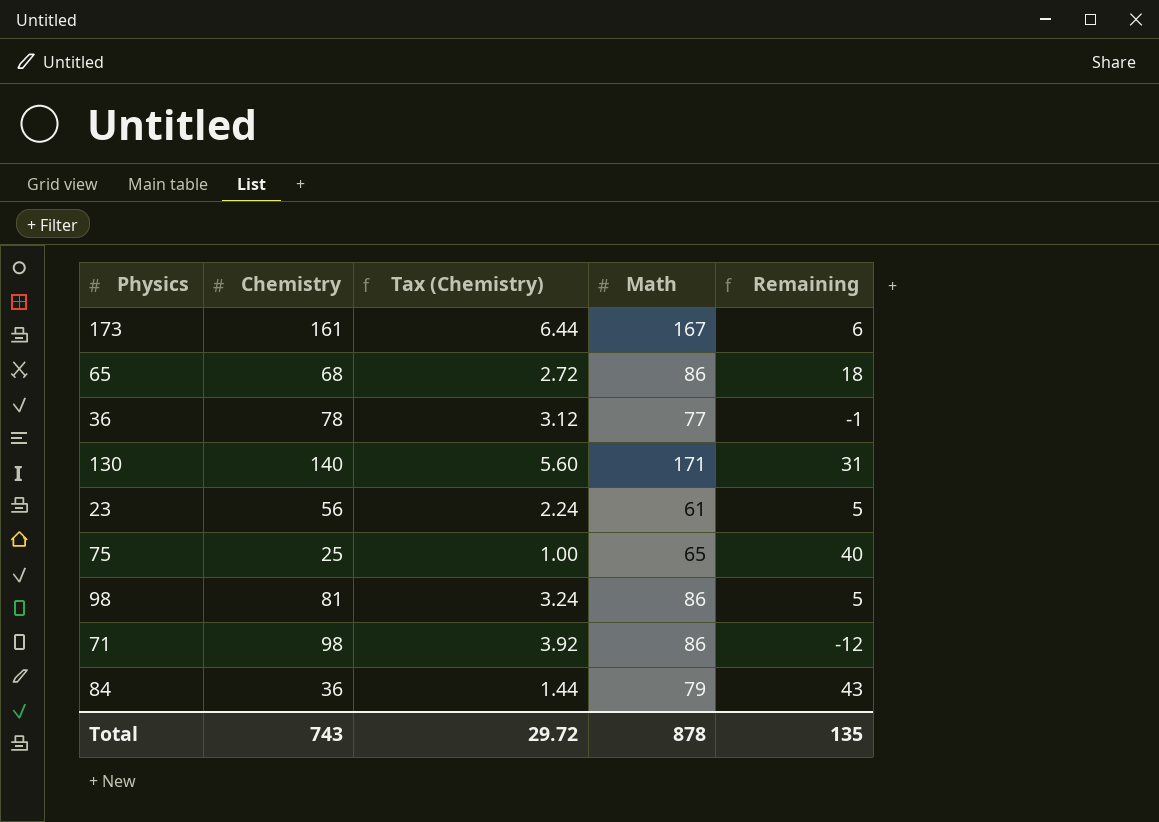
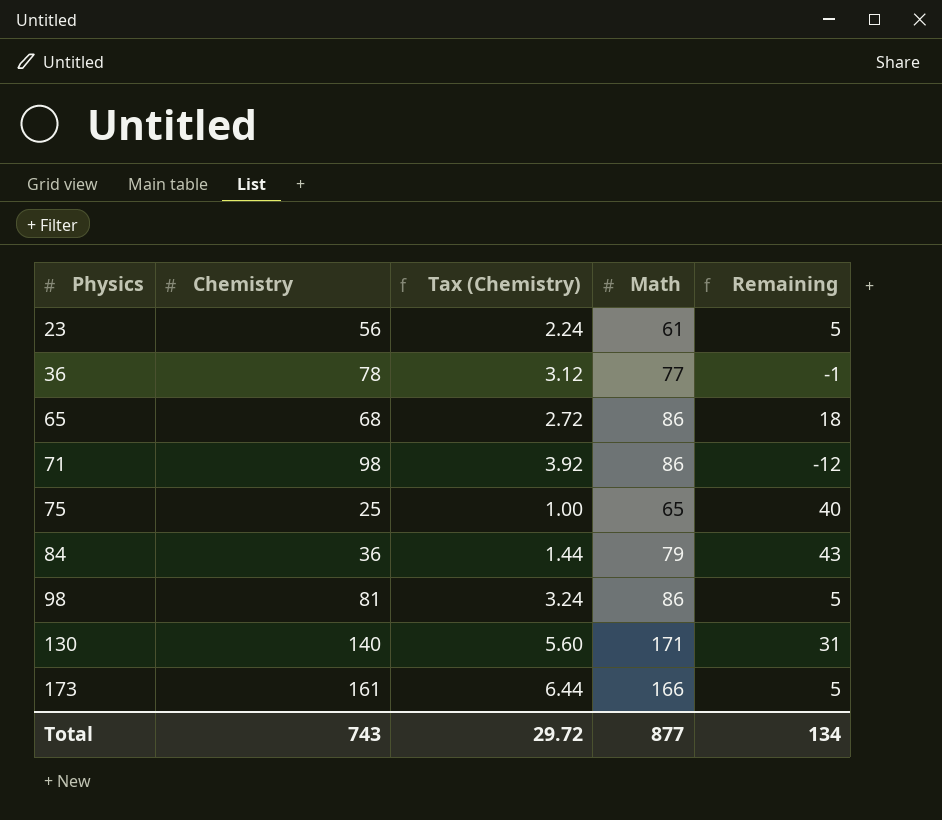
row order: none -> Physics ascending
173 | Math: 167 -> 166
173 | Remaining: 6 -> 5
Total | Math: 878 -> 877
Total | Remaining: 135 -> 134

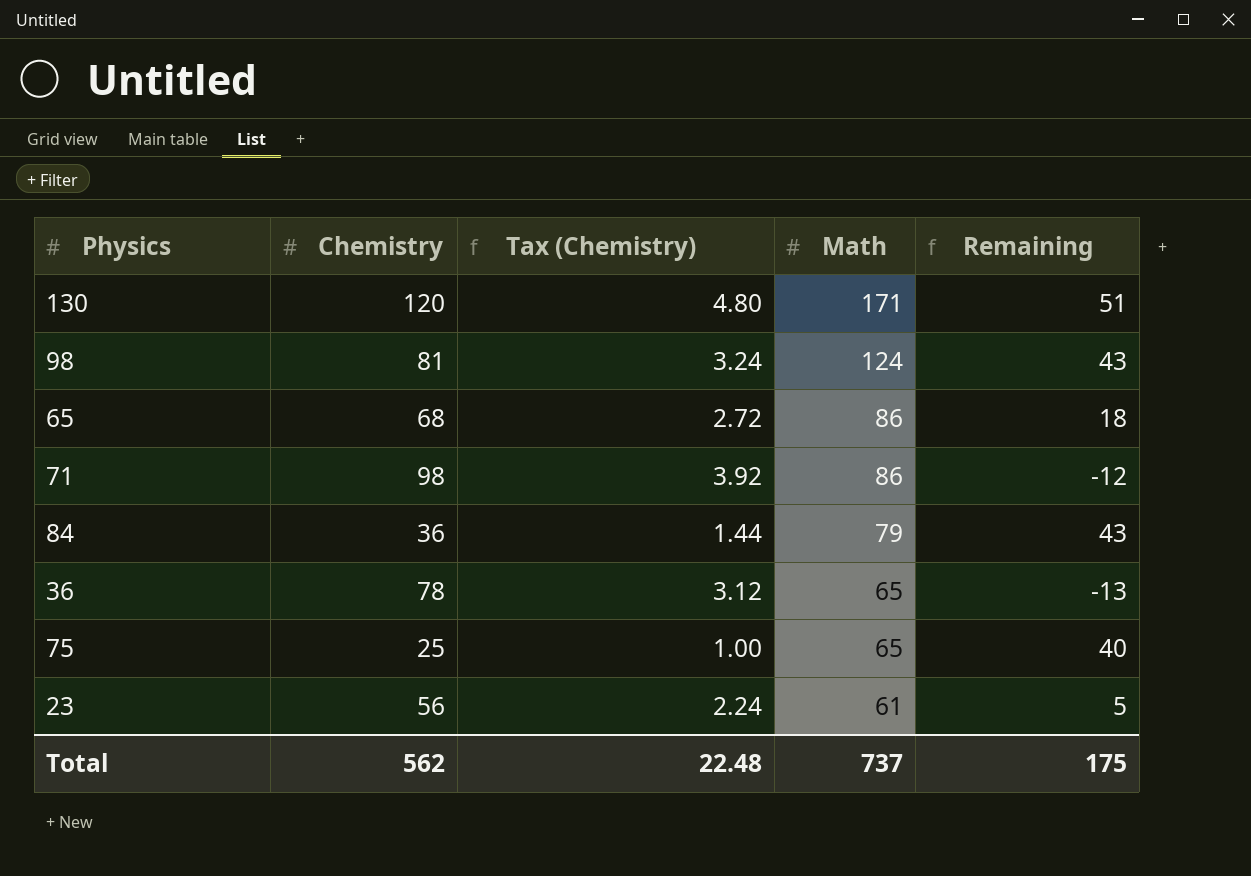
row order: Physics ascending -> Math descending
row 173: 161 | 6.44 | 166 | 5 -> none
130 | Chemistry: 140 -> 120
130 | Tax (Chemistry): 5.60 -> 4.80
130 | Remaining: 31 -> 51
98 | Math: 86 -> 124
98 | Remaining: 5 -> 43
36 | Math: 77 -> 65
36 | Remaining: -1 -> -13
Total | Chemistry: 743 -> 562
Total | Tax (Chemistry): 29.72 -> 22.48
Total | Math: 877 -> 737
Total | Remaining: 134 -> 175

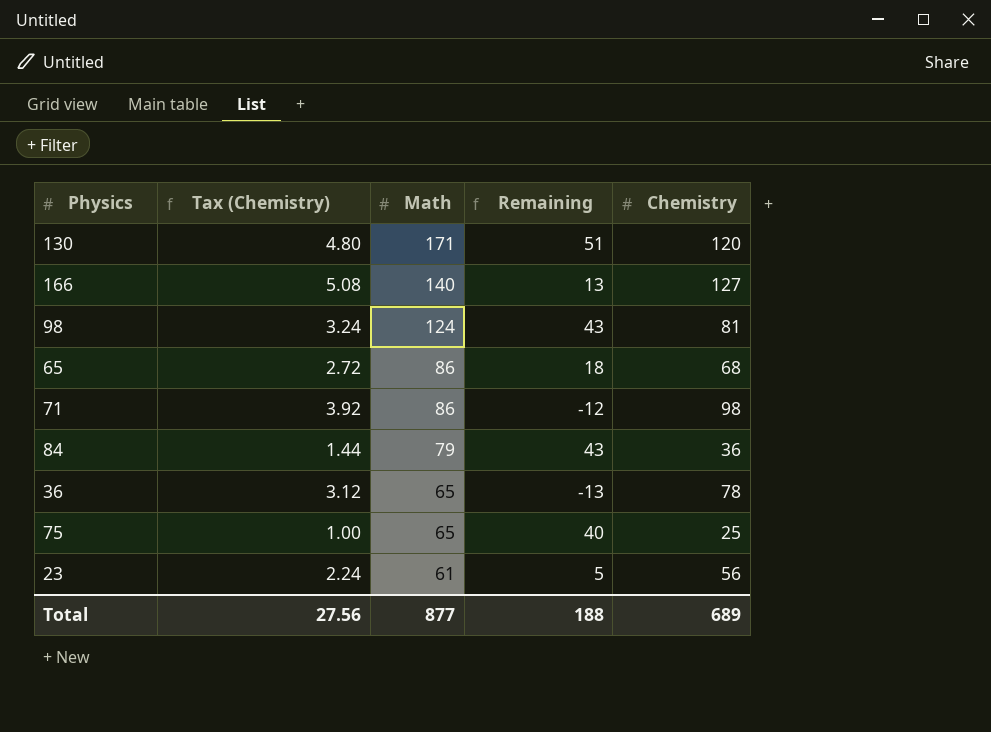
column Chemistry | position: 2 -> 5
row 166: none -> 5.08 | 140 | 13 | 127
Total | Tax (Chemistry): 22.48 -> 27.56
Total | Math: 737 -> 877
Total | Remaining: 175 -> 188
Total | Chemistry: 562 -> 689

